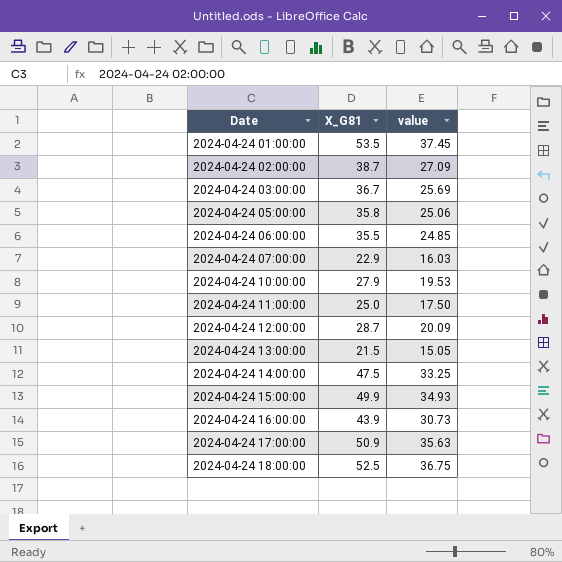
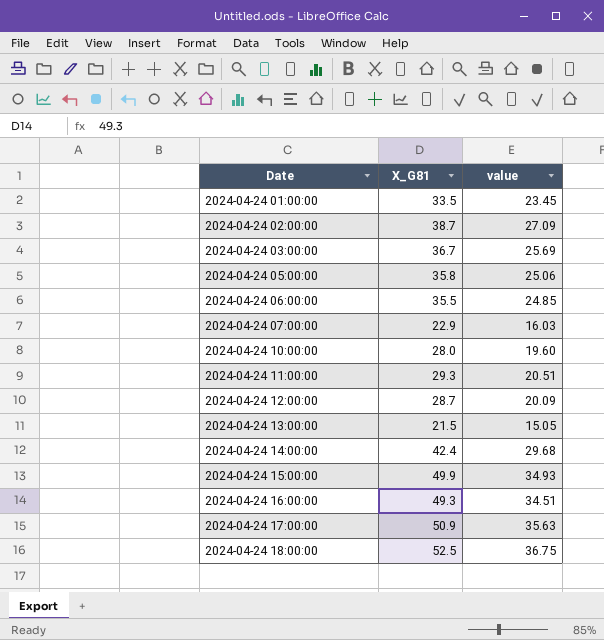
2024-04-24 01:00:00 | X_G81: 53.5 -> 33.5
2024-04-24 01:00:00 | value: 37.45 -> 23.45
2024-04-24 10:00:00 | X_G81: 27.9 -> 28.0
2024-04-24 10:00:00 | value: 19.53 -> 19.60
2024-04-24 11:00:00 | X_G81: 25.0 -> 29.3
2024-04-24 11:00:00 | value: 17.50 -> 20.51
2024-04-24 14:00:00 | X_G81: 47.5 -> 42.4
2024-04-24 14:00:00 | value: 33.25 -> 29.68
2024-04-24 16:00:00 | X_G81: 43.9 -> 49.3
2024-04-24 16:00:00 | value: 30.73 -> 34.51

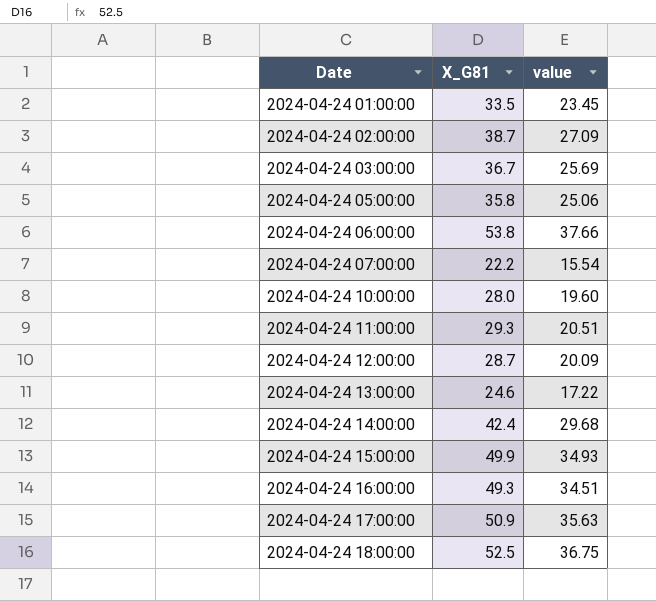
2024-04-24 06:00:00 | X_G81: 35.5 -> 53.8
2024-04-24 06:00:00 | value: 24.85 -> 37.66
2024-04-24 07:00:00 | X_G81: 22.9 -> 22.2
2024-04-24 07:00:00 | value: 16.03 -> 15.54
2024-04-24 13:00:00 | X_G81: 21.5 -> 24.6
2024-04-24 13:00:00 | value: 15.05 -> 17.22

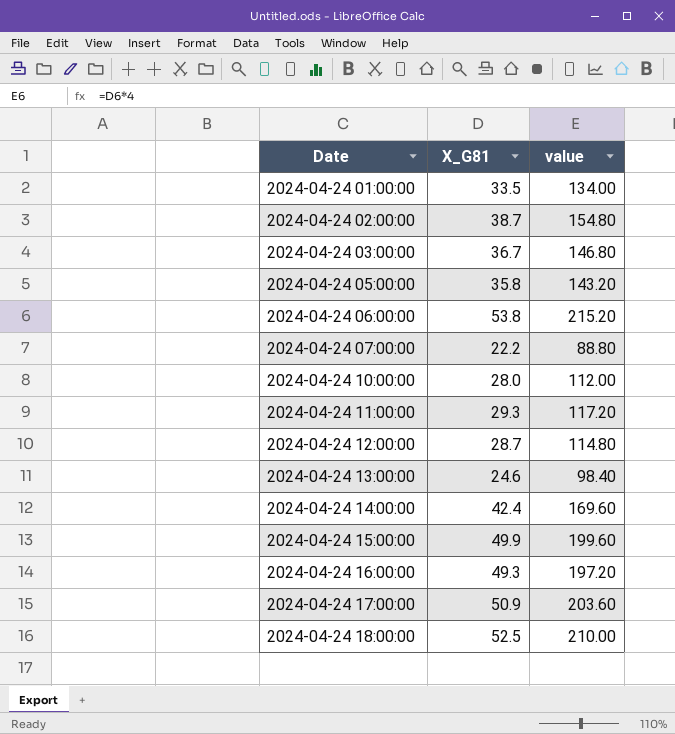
column value | formula: [X_G81] * 0.7 -> [X_G81] * 4

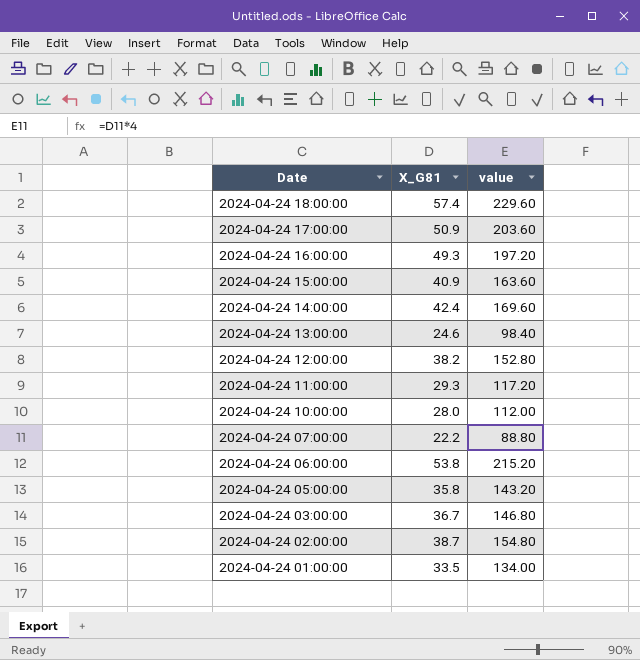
row order: Date ascending -> Date descending
2024-04-24 18:00:00 | X_G81: 52.5 -> 57.4
2024-04-24 18:00:00 | value: 210.00 -> 229.60
2024-04-24 15:00:00 | X_G81: 49.9 -> 40.9
2024-04-24 15:00:00 | value: 199.60 -> 163.60
2024-04-24 12:00:00 | X_G81: 28.7 -> 38.2
2024-04-24 12:00:00 | value: 114.80 -> 152.80

